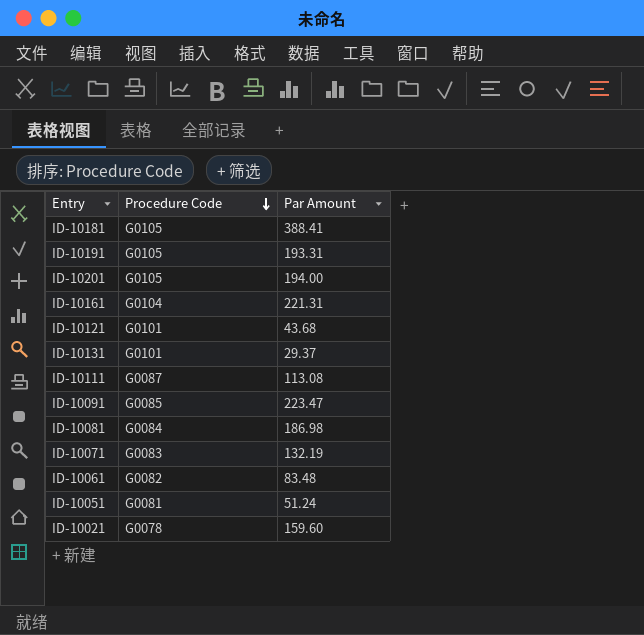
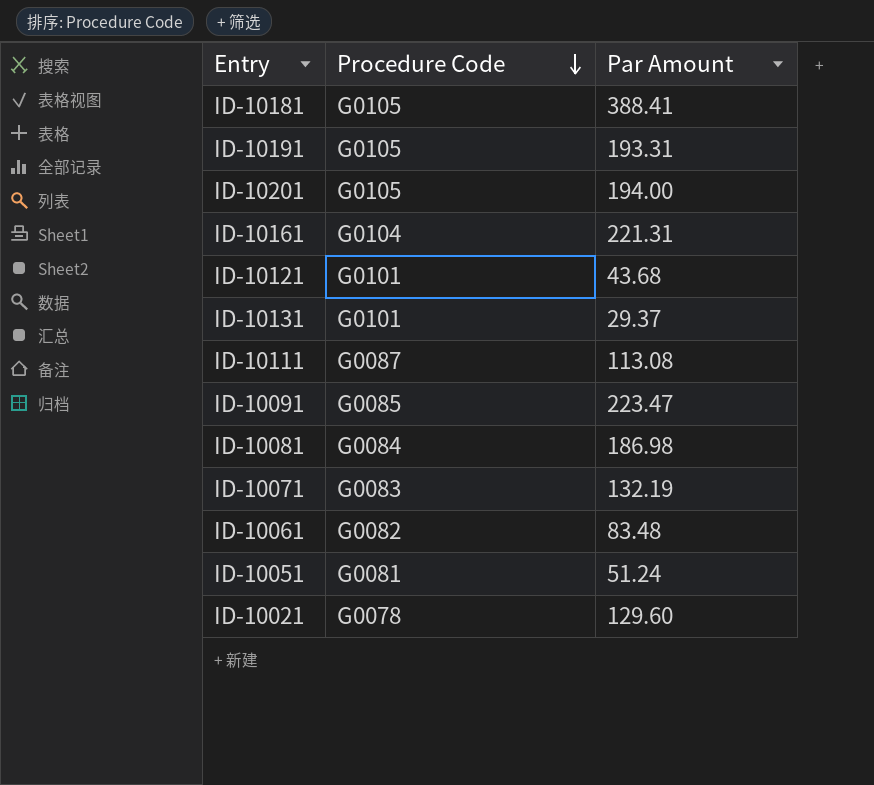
ID-10021 | Par Amount: 159.60 -> 129.60

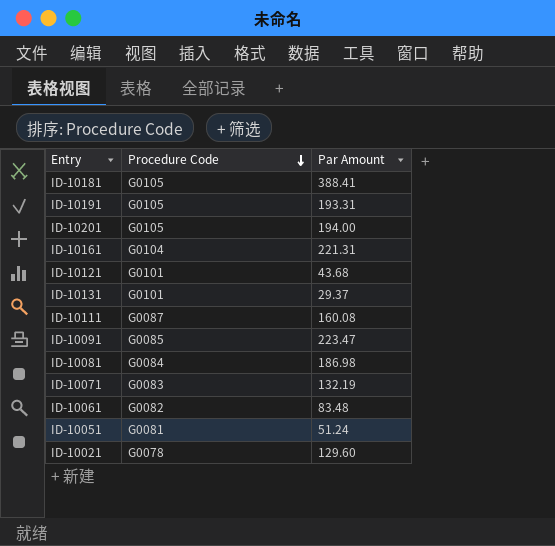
ID-10111 | Par Amount: 113.08 -> 160.08

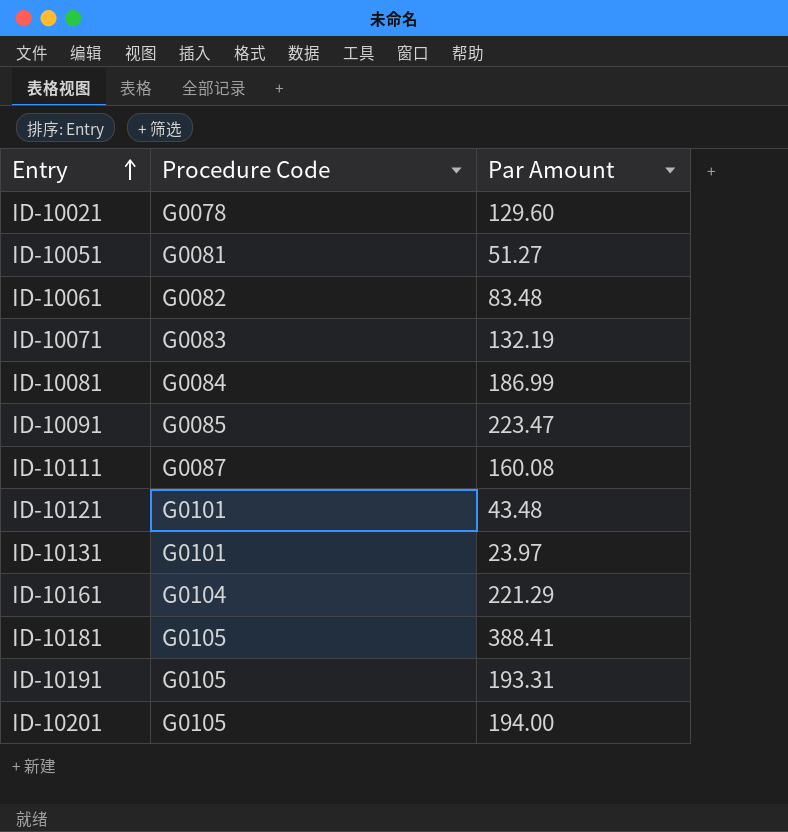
row order: Procedure Code descending -> Entry ascending
ID-10051 | Par Amount: 51.24 -> 51.27
ID-10081 | Par Amount: 186.98 -> 186.99
ID-10121 | Par Amount: 43.68 -> 43.48
ID-10131 | Par Amount: 29.37 -> 23.97
ID-10161 | Par Amount: 221.31 -> 221.29

